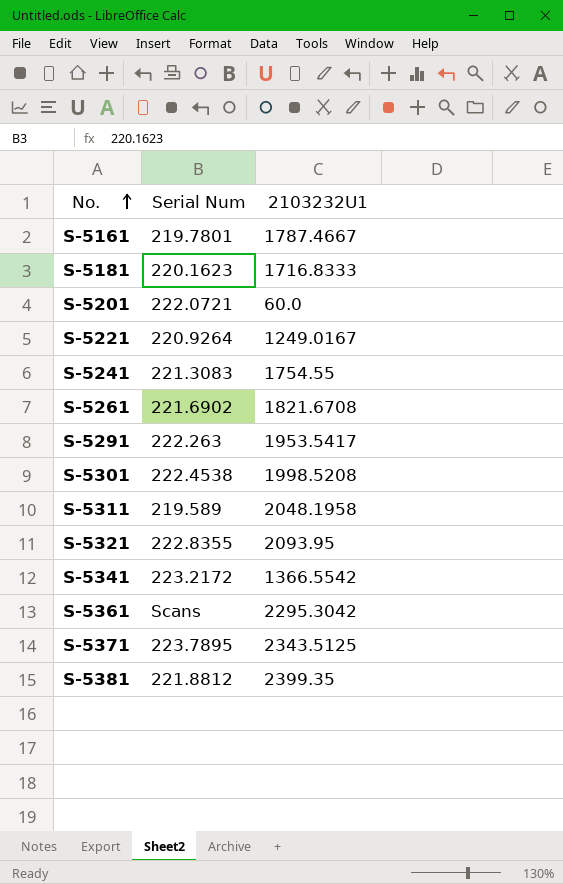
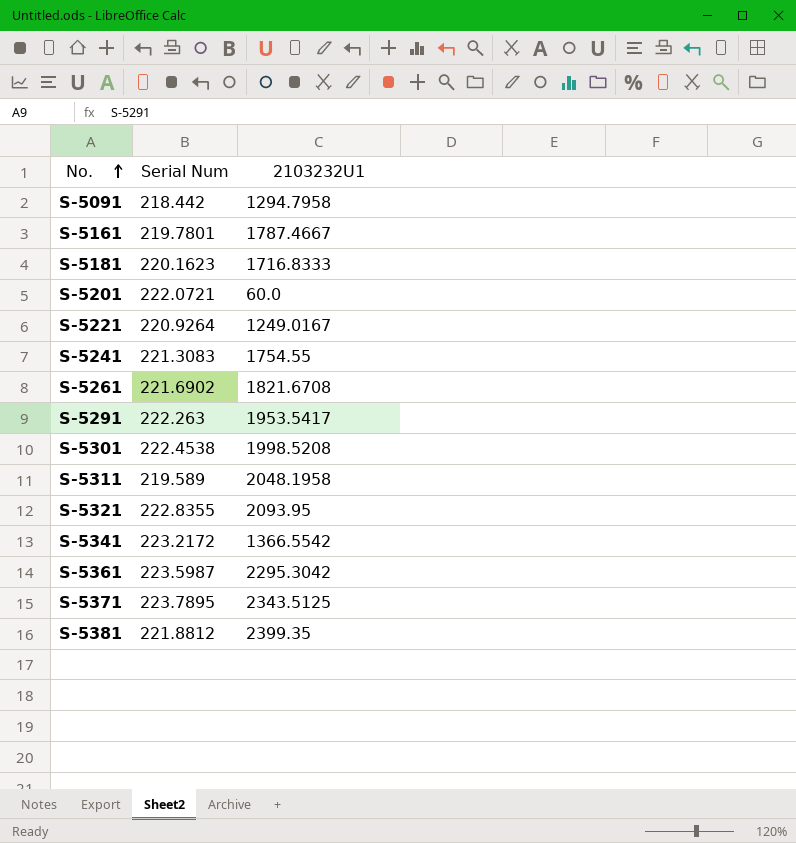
row S-5091: none -> 218.442 | 1294.7958
S-5361 | Serial Num: Scans -> 223.5987

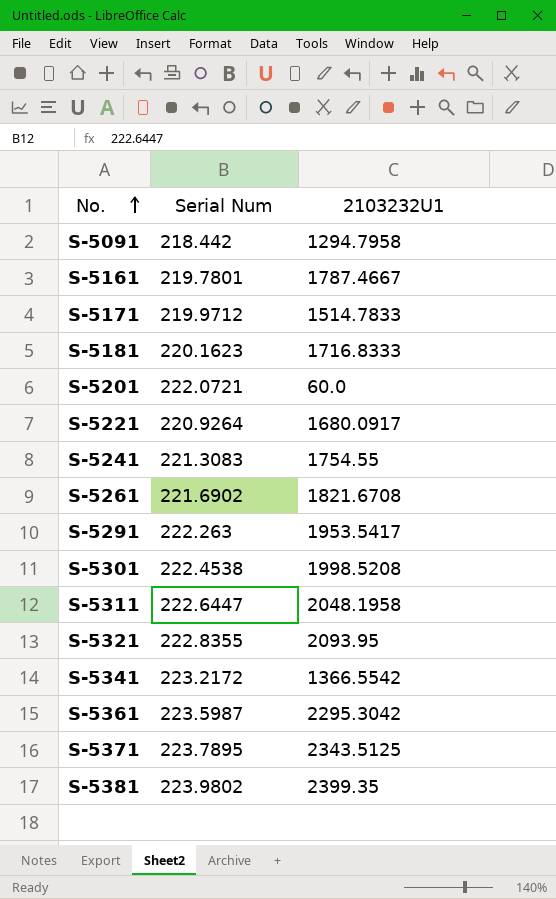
row S-5171: none -> 219.9712 | 1514.7833
S-5221 | 2103232U1: 1249.0167 -> 1680.0917
S-5311 | Serial Num: 219.589 -> 222.6447
S-5381 | Serial Num: 221.8812 -> 223.9802

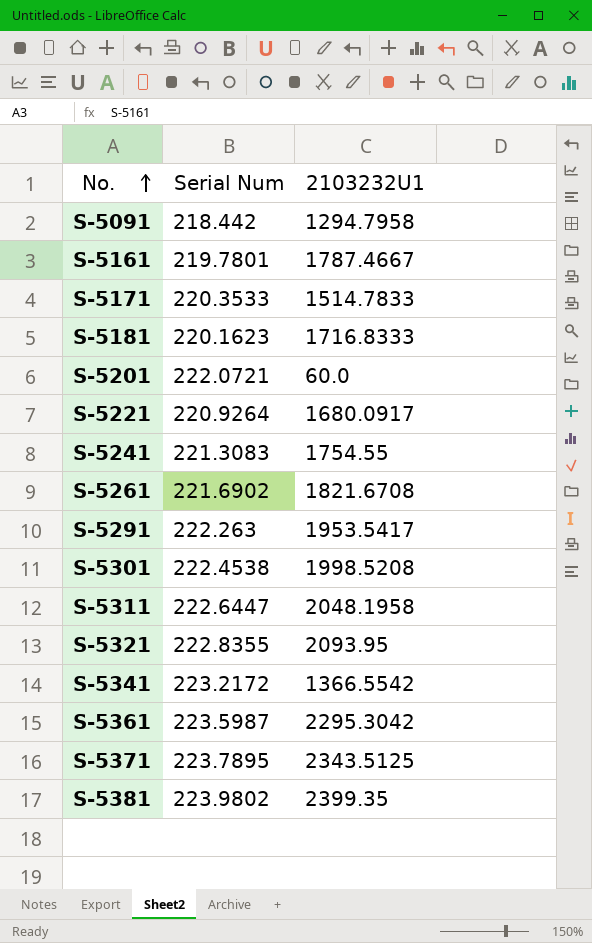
S-5171 | Serial Num: 219.9712 -> 220.3533

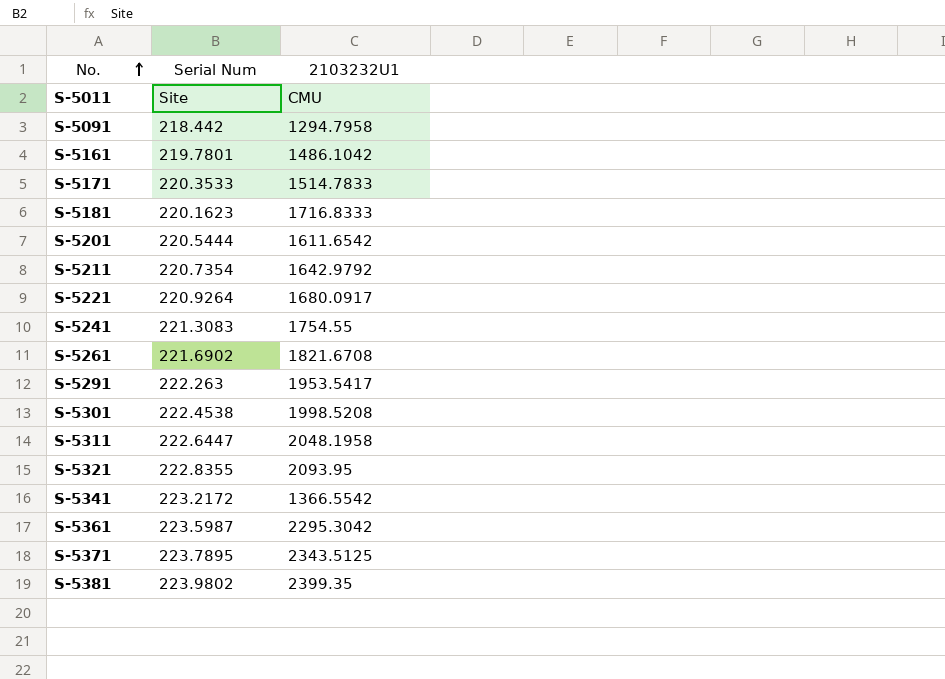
row S-5011: none -> Site | CMU
S-5161 | 2103232U1: 1787.4667 -> 1486.1042
S-5201 | Serial Num: 222.0721 -> 220.5444
S-5201 | 2103232U1: 60.0 -> 1611.6542
row S-5211: none -> 220.7354 | 1642.9792

